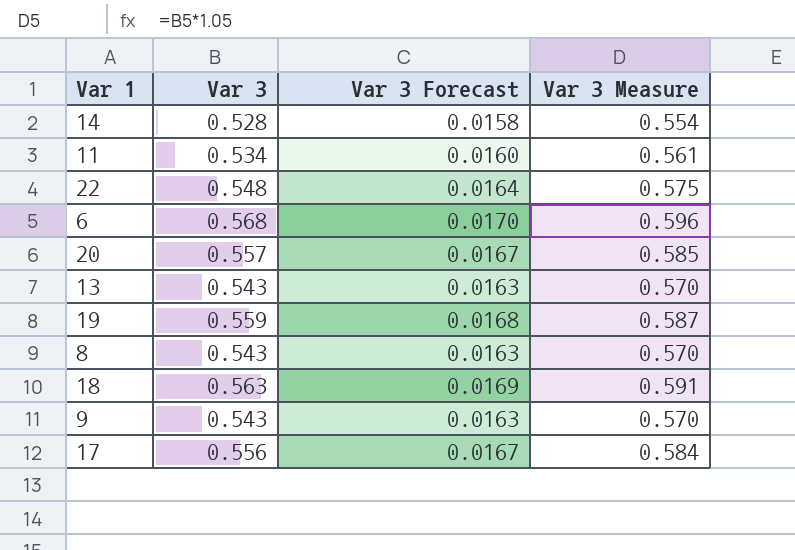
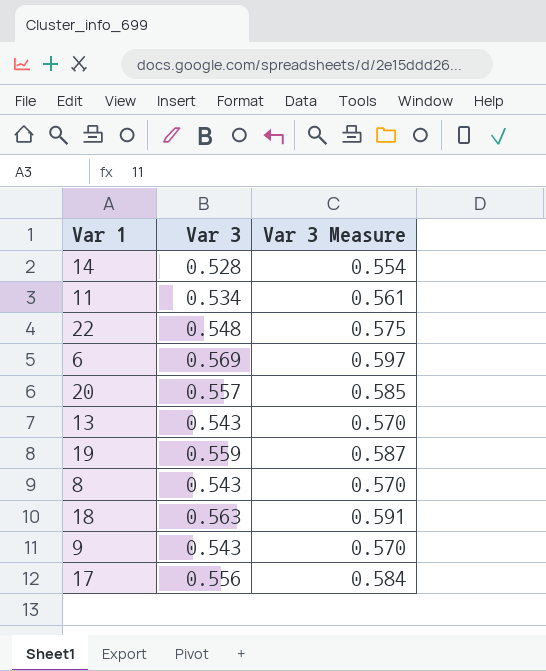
column Var 3 Forecast | formula: [Var 3] * 0.03 -> none
6 | Var 3: 0.568 -> 0.569
6 | Var 3 Measure: 0.596 -> 0.597

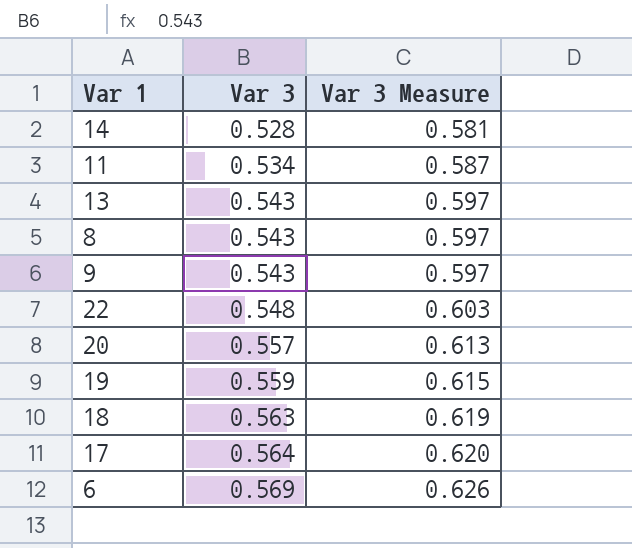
row order: none -> Var 3 ascending
column Var 3 Measure | formula: [Var 3] * 1.05 -> [Var 3] * 1.1
17 | Var 3: 0.556 -> 0.564

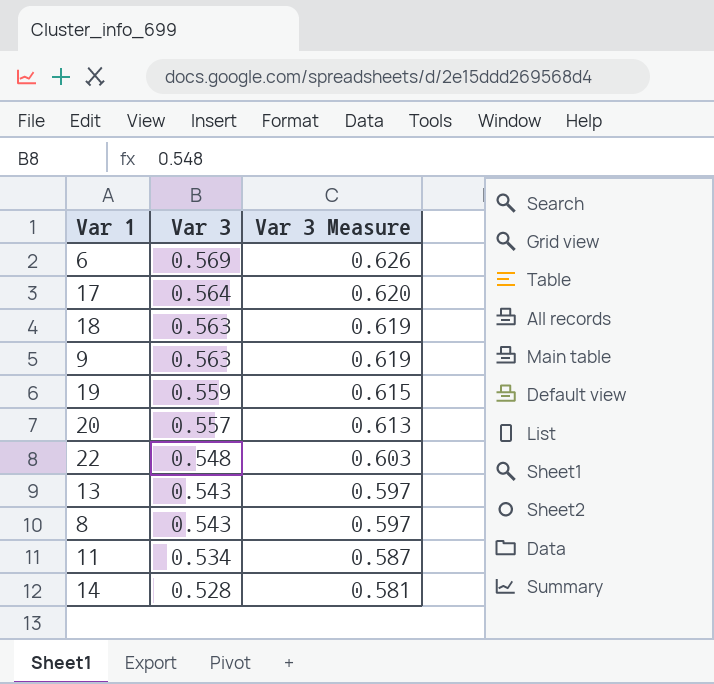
row order: Var 3 ascending -> Var 3 descending
9 | Var 3: 0.543 -> 0.563
9 | Var 3 Measure: 0.597 -> 0.619

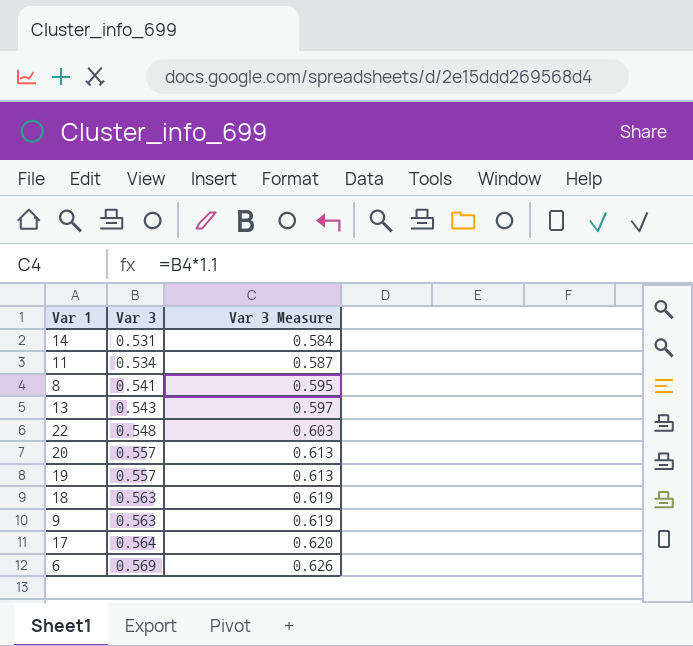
row order: Var 3 descending -> Var 3 ascending
14 | Var 3: 0.528 -> 0.531
14 | Var 3 Measure: 0.581 -> 0.584
8 | Var 3: 0.543 -> 0.541
8 | Var 3 Measure: 0.597 -> 0.595
19 | Var 3: 0.559 -> 0.557
19 | Var 3 Measure: 0.615 -> 0.613

